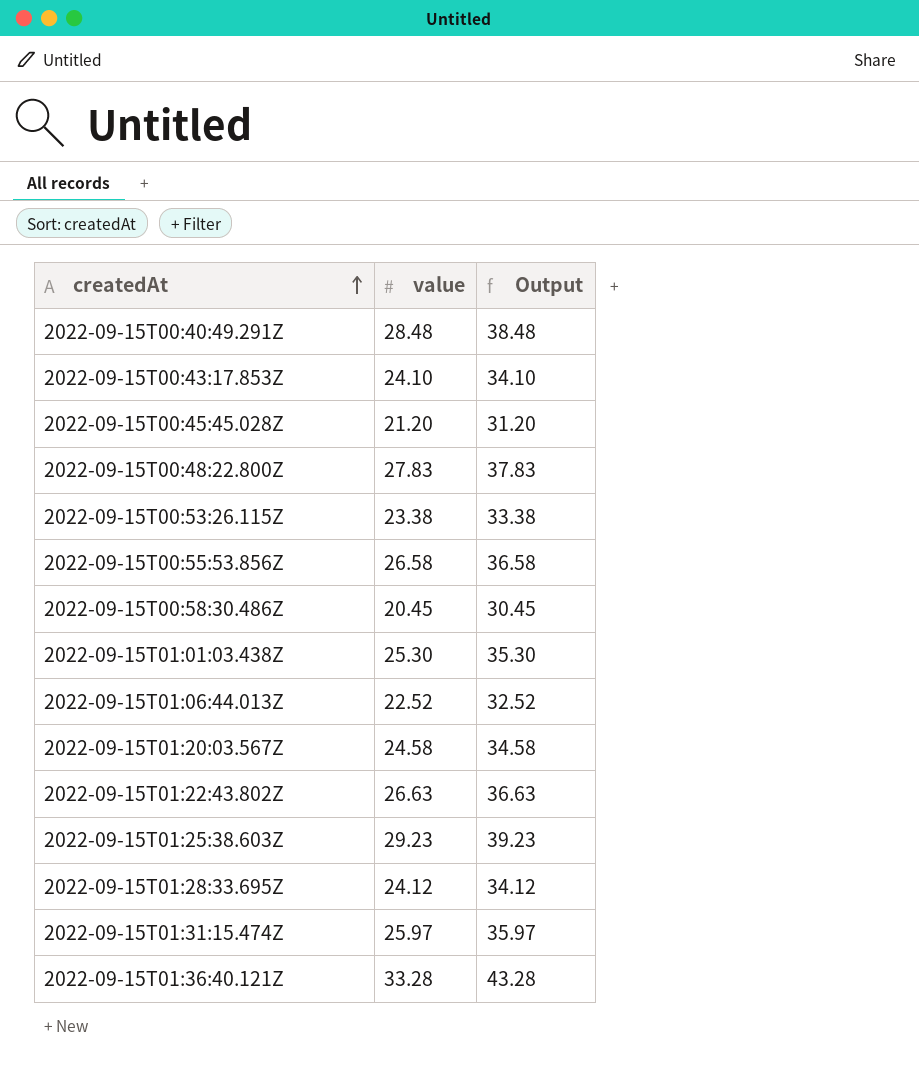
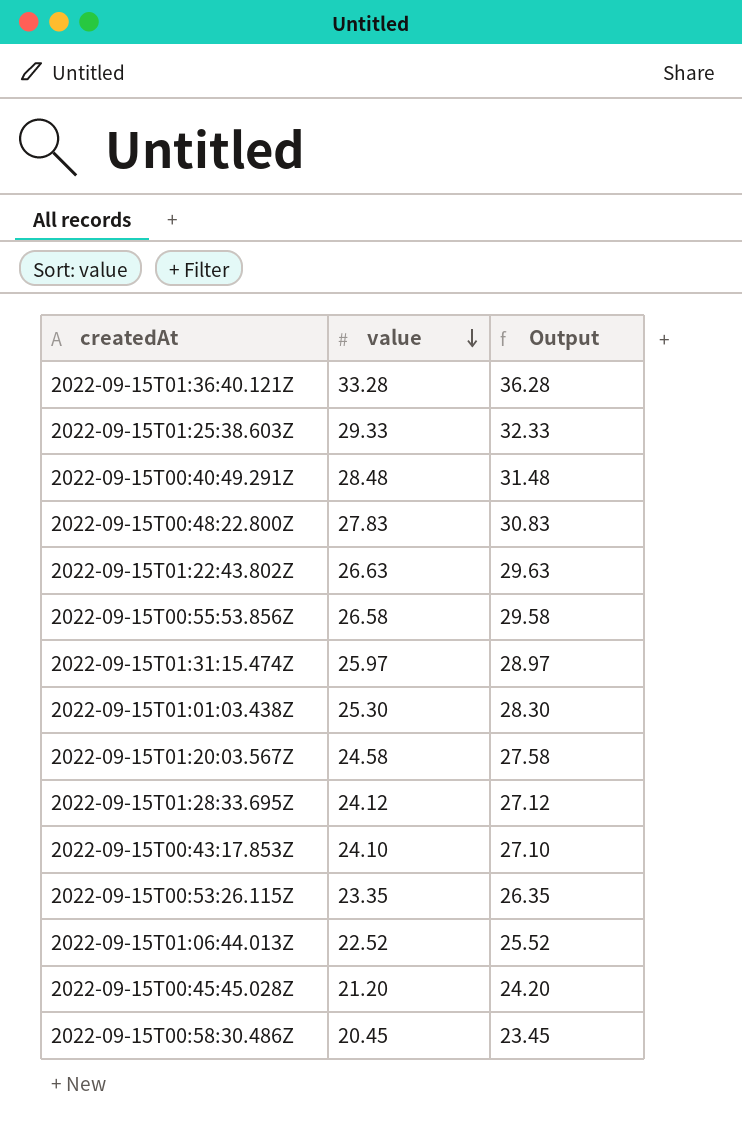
row order: createdAt ascending -> value descending
column Output | formula: [value] + 10 -> [value] + 3
2022-09-15T01:25:38.603Z | value: 29.23 -> 29.33
2022-09-15T00:53:26.115Z | value: 23.38 -> 23.35

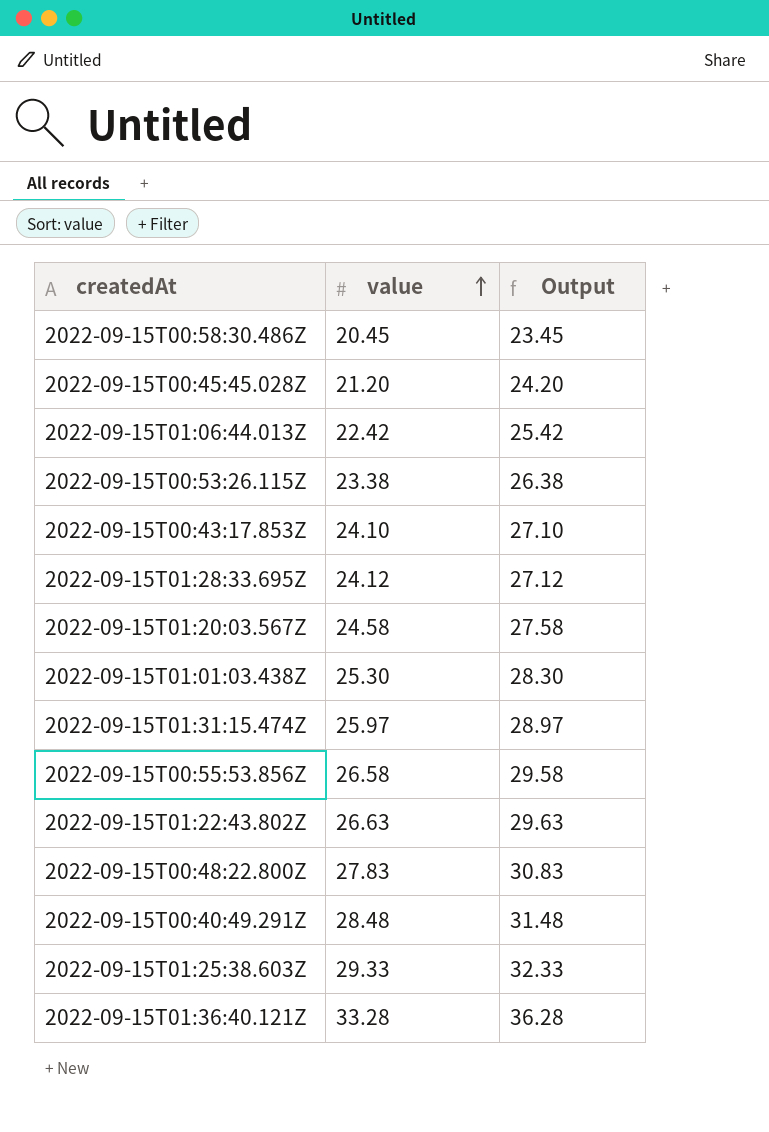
row order: value descending -> value ascending
2022-09-15T01:06:44.013Z | value: 22.52 -> 22.42
2022-09-15T01:06:44.013Z | Output: 25.52 -> 25.42
2022-09-15T00:53:26.115Z | value: 23.35 -> 23.38
2022-09-15T00:53:26.115Z | Output: 26.35 -> 26.38

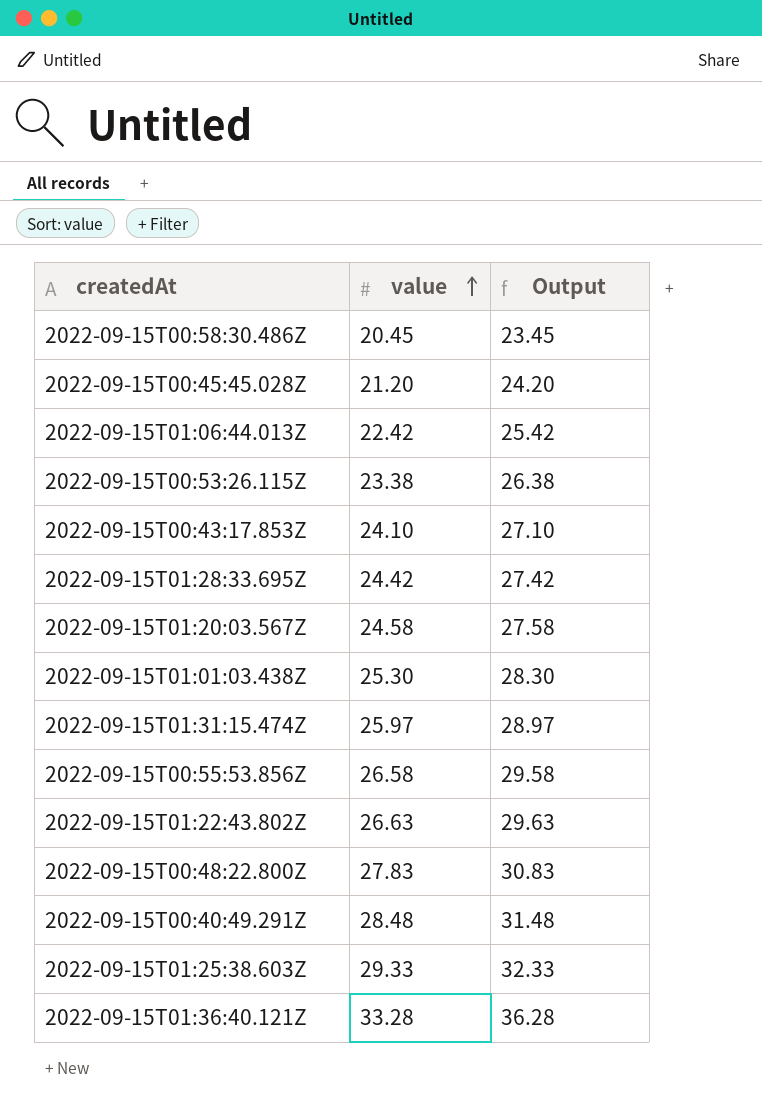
2022-09-15T01:28:33.695Z | value: 24.12 -> 24.42
2022-09-15T01:28:33.695Z | Output: 27.12 -> 27.42

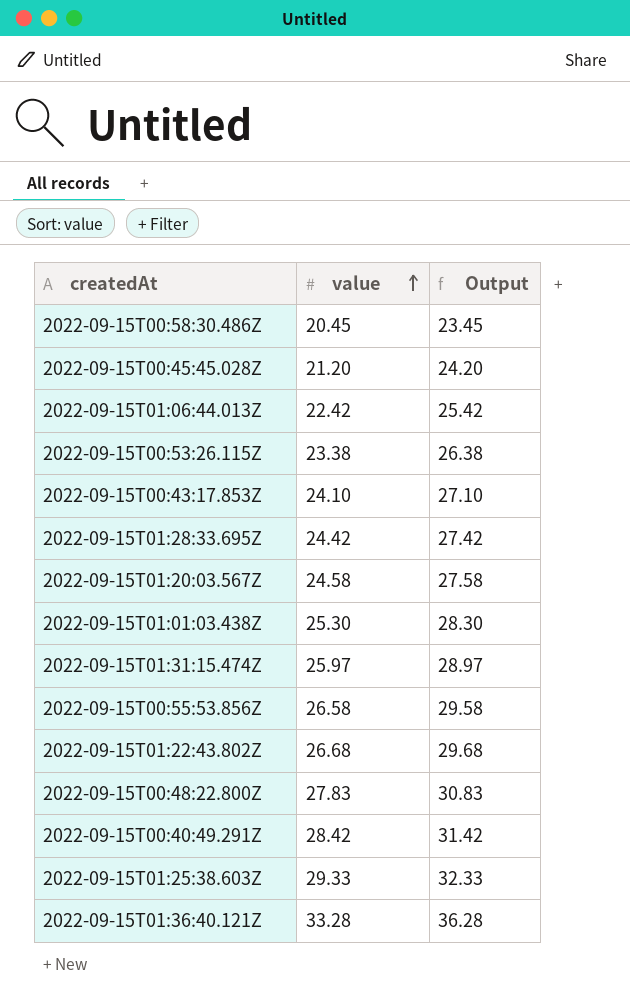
2022-09-15T01:22:43.802Z | value: 26.63 -> 26.68
2022-09-15T01:22:43.802Z | Output: 29.63 -> 29.68
2022-09-15T00:40:49.291Z | value: 28.48 -> 28.42
2022-09-15T00:40:49.291Z | Output: 31.48 -> 31.42

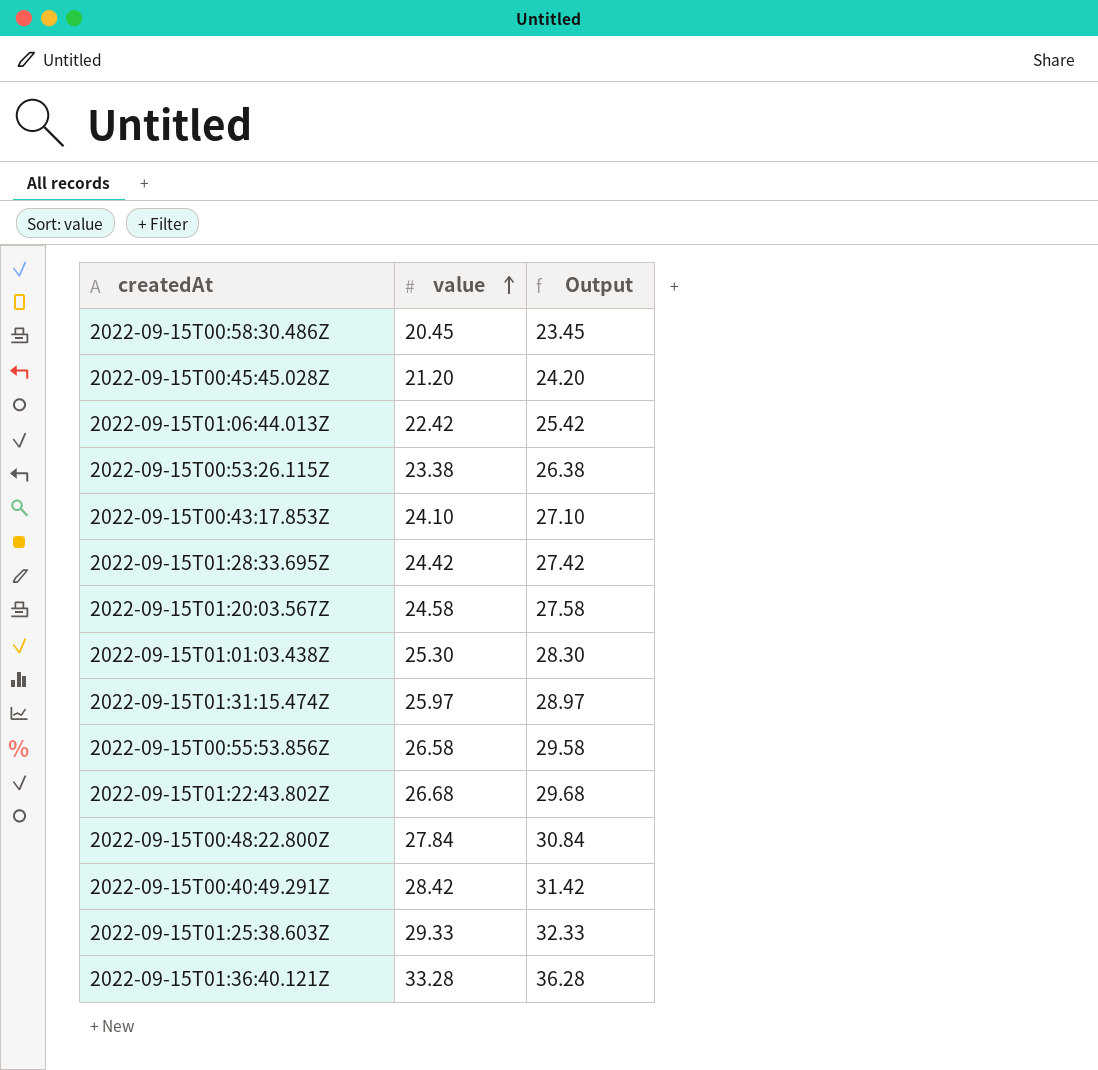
2022-09-15T00:48:22.800Z | value: 27.83 -> 27.84
2022-09-15T00:48:22.800Z | Output: 30.83 -> 30.84

